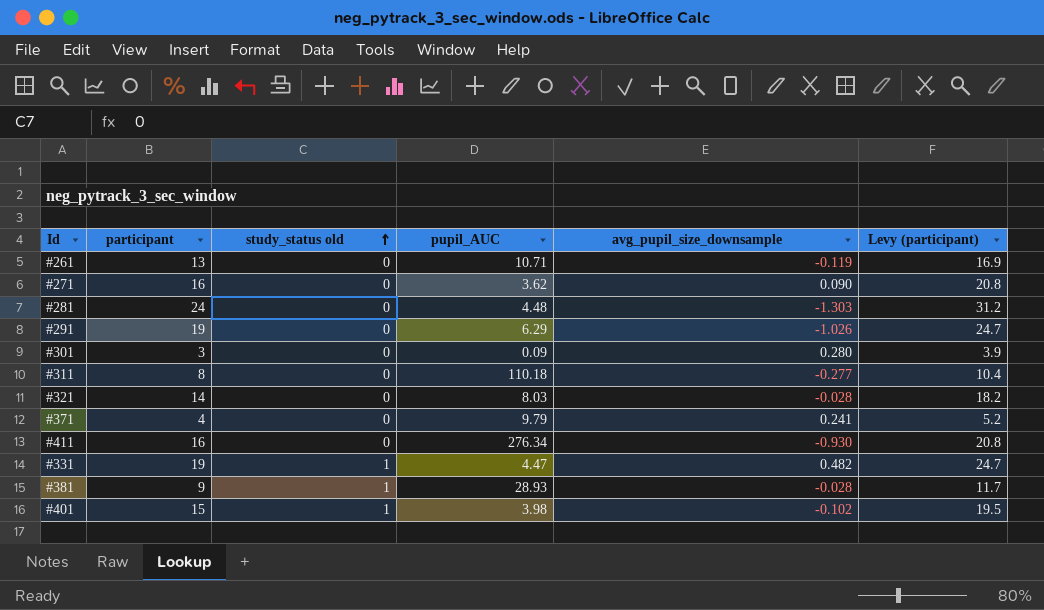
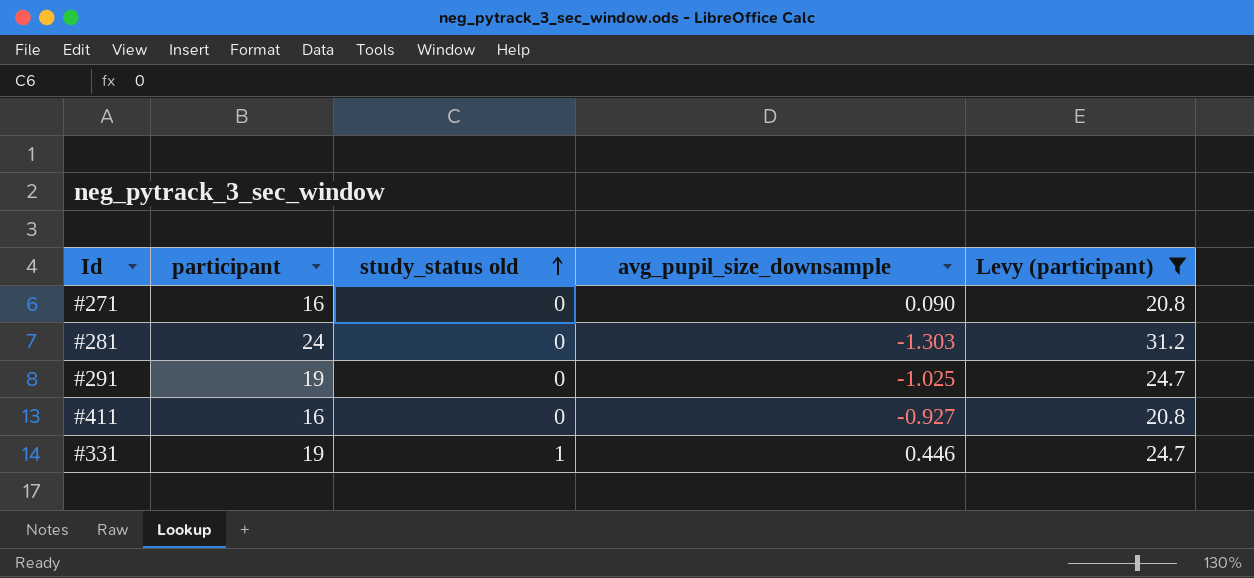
filter: none -> Levy (participant) >= 20.8
column pupil_AUC | position: 4 -> none
#291 | avg_pupil_size_downsample: -1.026 -> -1.025
#411 | avg_pupil_size_downsample: -0.930 -> -0.927
#331 | avg_pupil_size_downsample: 0.482 -> 0.446

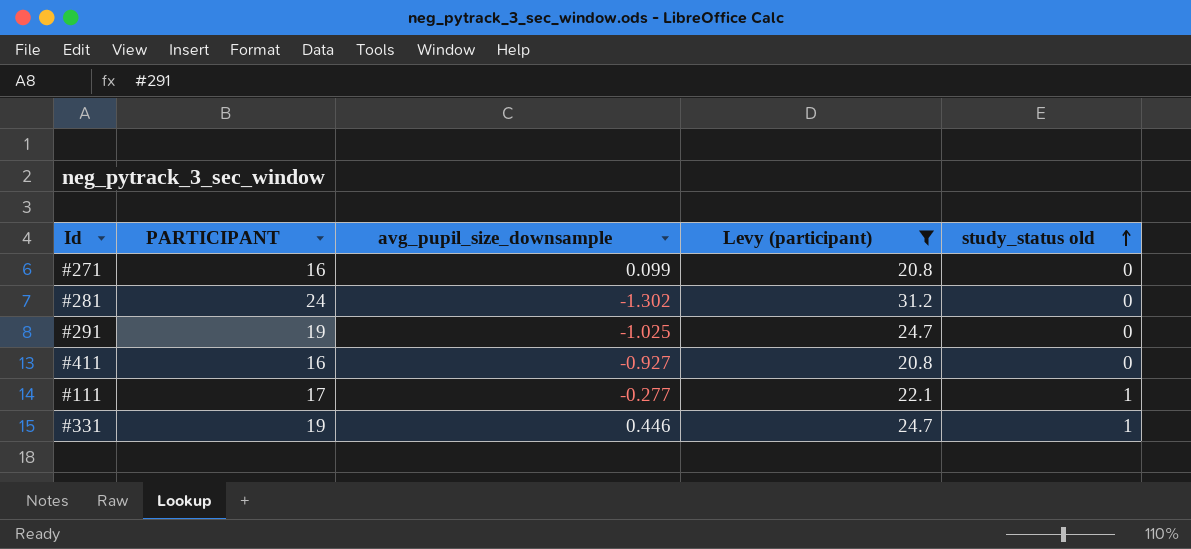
column name: participant -> PARTICIPANT
column study_status old | position: 3 -> 5
#271 | avg_pupil_size_downsample: 0.090 -> 0.099
#281 | avg_pupil_size_downsample: -1.303 -> -1.302
row #111: none -> 17 | -0.277 | 22.1 | 1

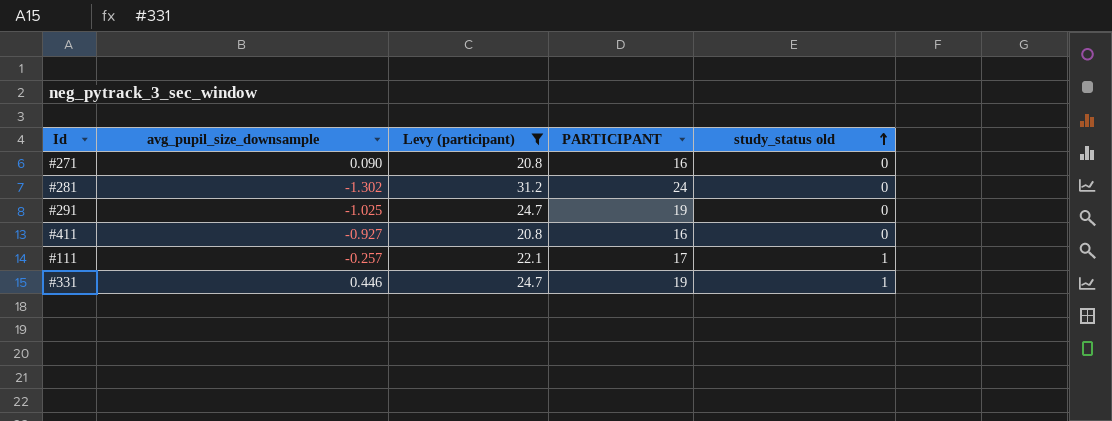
column PARTICIPANT | position: 2 -> 4
#271 | avg_pupil_size_downsample: 0.099 -> 0.090
#111 | avg_pupil_size_downsample: -0.277 -> -0.257

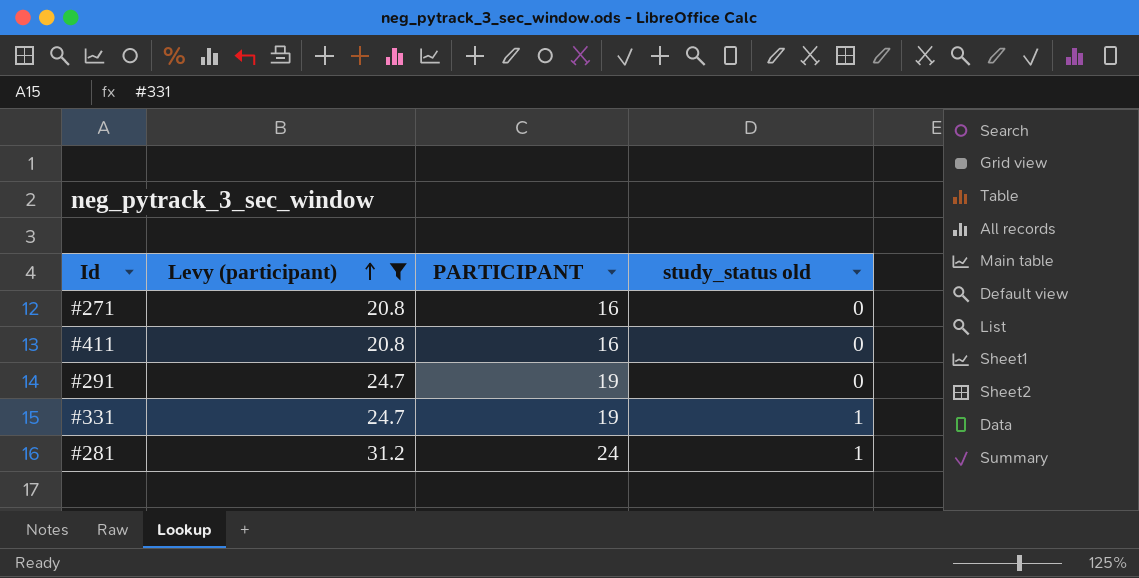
row order: study_status old ascending -> Levy (participant) ascending
column avg_pupil_size_downsample | position: 2 -> none
row #111: -0.257 | 22.1 | 17 | 1 -> none
#281 | study_status old: 0 -> 1

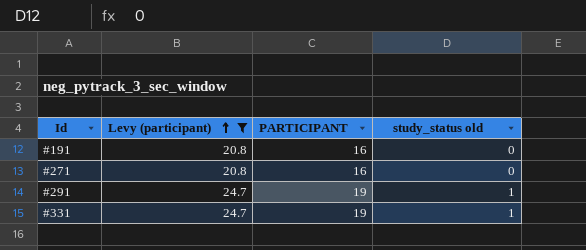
row #411: 20.8 | 16 | 0 -> none
row #281: 31.2 | 24 | 1 -> none
row #191: none -> 20.8 | 16 | 0
#291 | study_status old: 0 -> 1

